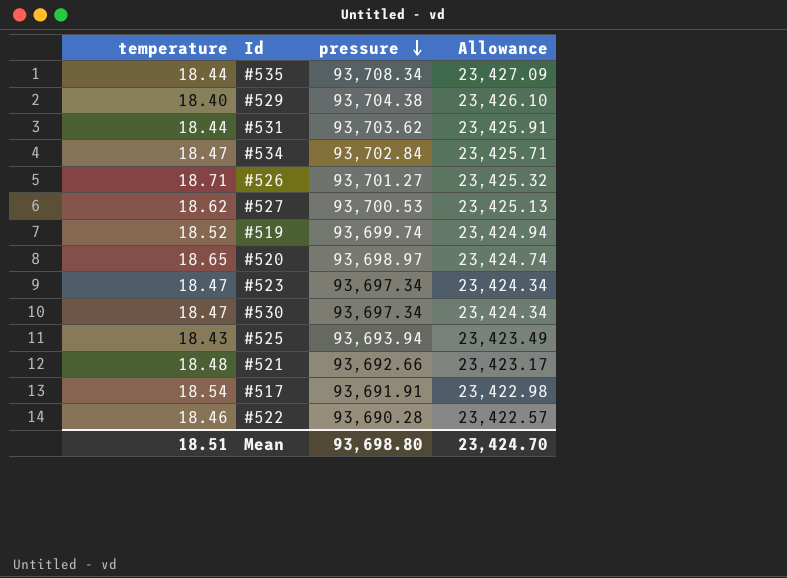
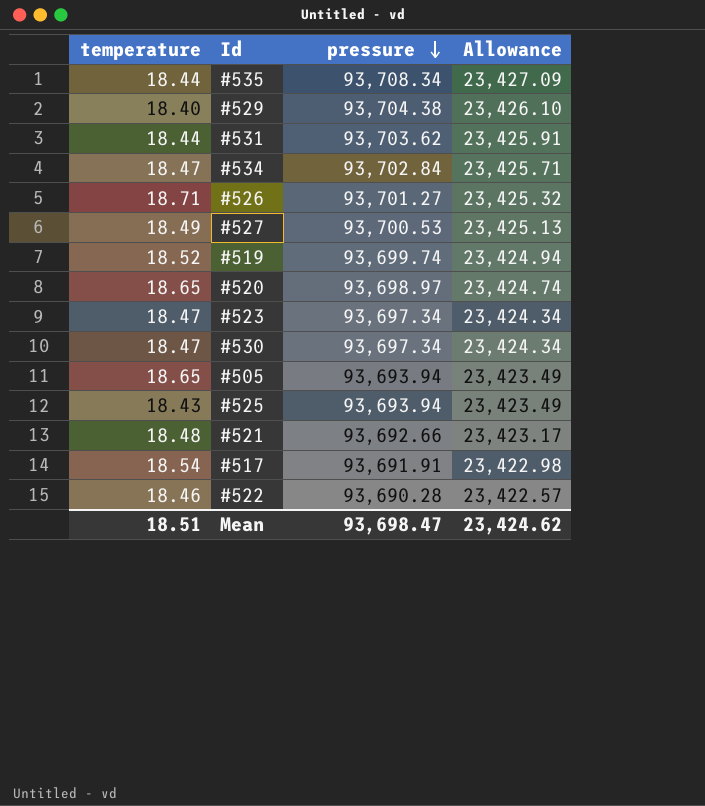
#527 | temperature: 18.62 -> 18.49
row #505: none -> 18.65 | 93,693.94 | 23,423.49
Mean | pressure: 93,698.80 -> 93,698.47
Mean | Allowance: 23,424.70 -> 23,424.62

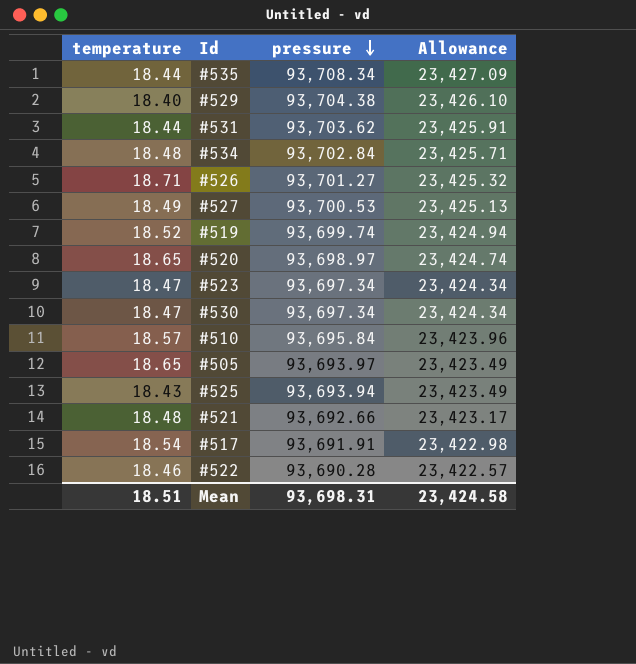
#534 | temperature: 18.47 -> 18.48
row #510: none -> 18.57 | 93,695.84 | 23,423.96
#505 | pressure: 93,693.94 -> 93,693.97
Mean | pressure: 93,698.47 -> 93,698.31
Mean | Allowance: 23,424.62 -> 23,424.58

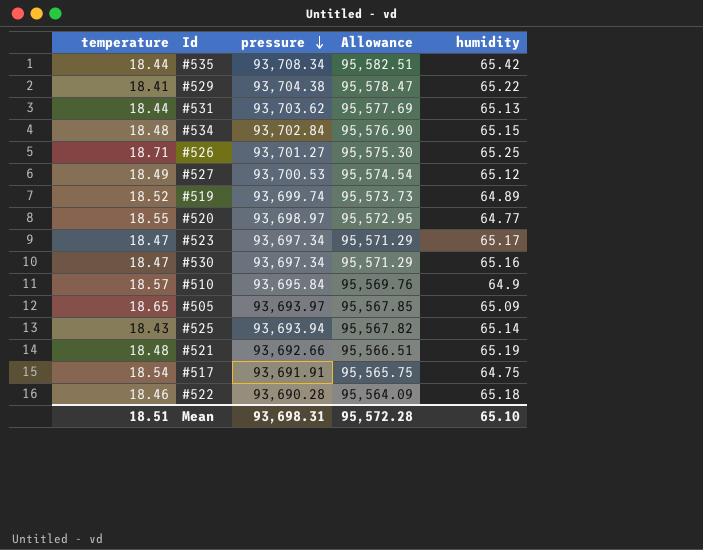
column Allowance | formula: [pressure] * 0.25 -> [pressure] * 1.02
column humidity | position: none -> 5
#529 | temperature: 18.40 -> 18.41
#520 | temperature: 18.65 -> 18.55
Mean | Allowance: 23,424.58 -> 95,572.28

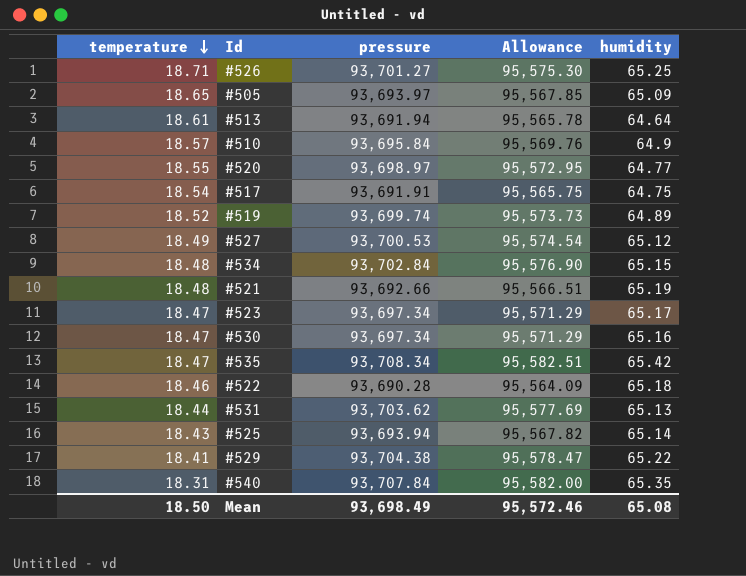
row order: pressure descending -> temperature descending
row #513: none -> 18.61 | 93,691.94 | 95,565.78 | 64.64
#535 | temperature: 18.44 -> 18.47
row #540: none -> 18.31 | 93,707.84 | 95,582.00 | 65.35
Mean | temperature: 18.51 -> 18.50
Mean | pressure: 93,698.31 -> 93,698.49
Mean | Allowance: 95,572.28 -> 95,572.46
Mean | humidity: 65.10 -> 65.08

